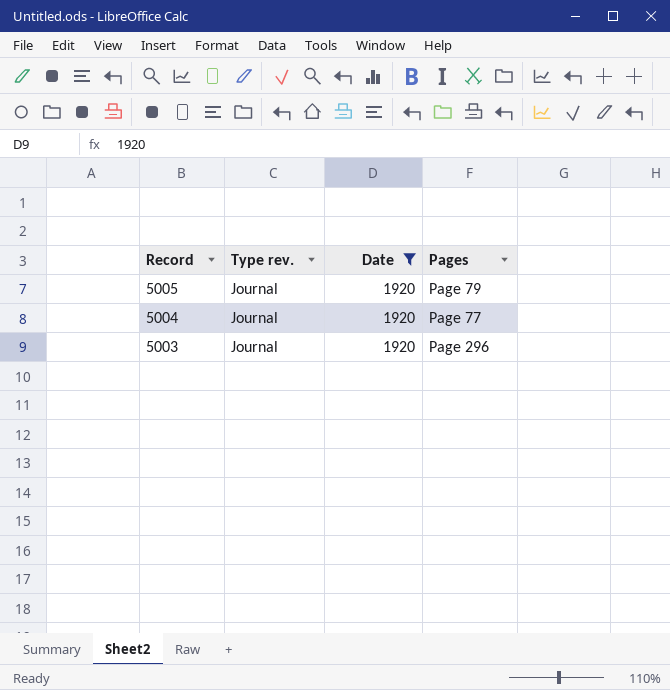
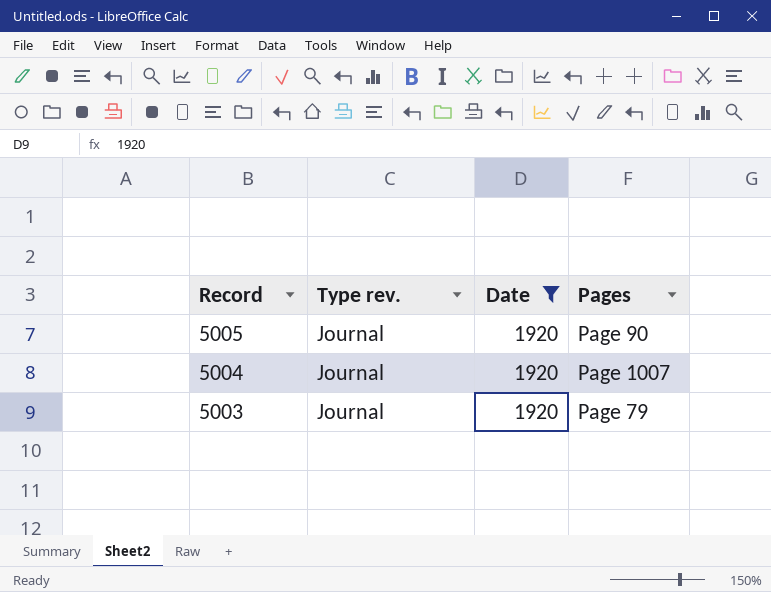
5005 | Pages: Page 79 -> Page 90
5004 | Pages: Page 77 -> Page 1007
5003 | Pages: Page 296 -> Page 79

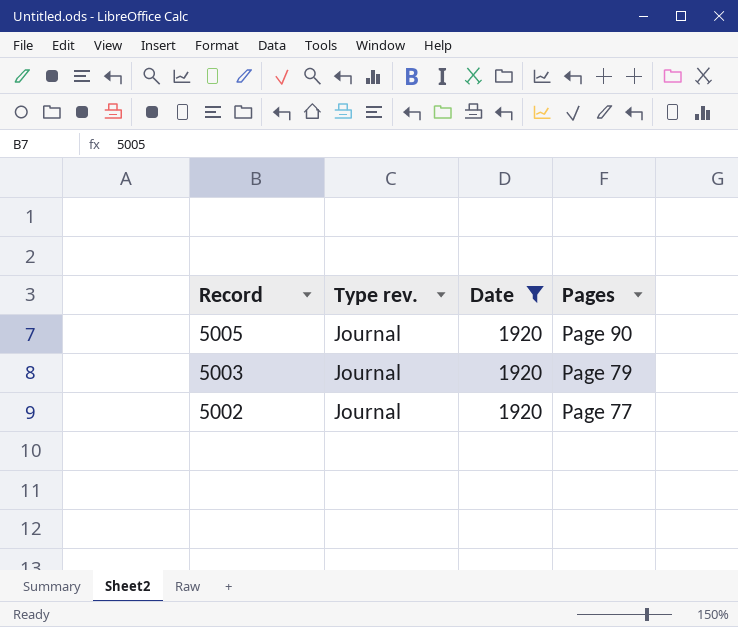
row 5004: Journal | 1920 | Page 1007 -> none
row 5002: none -> Journal | 1920 | Page 77

